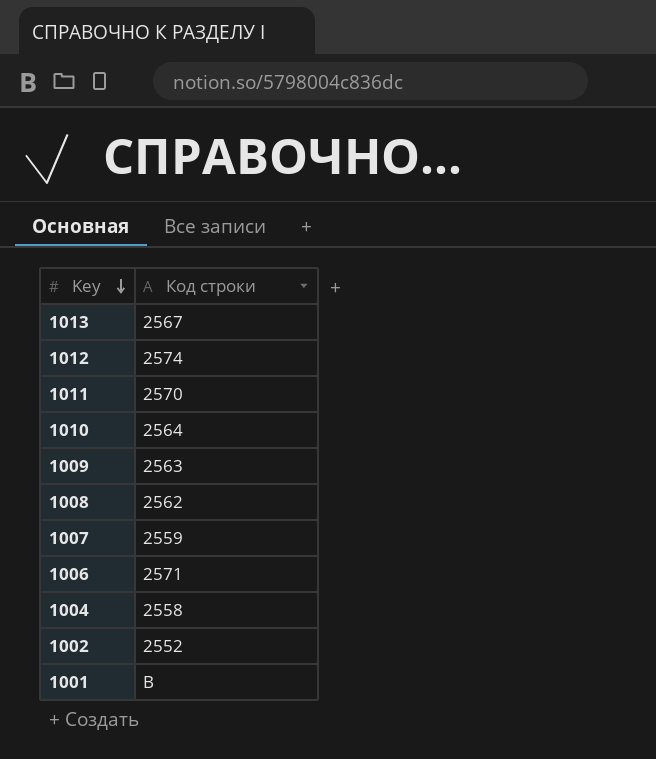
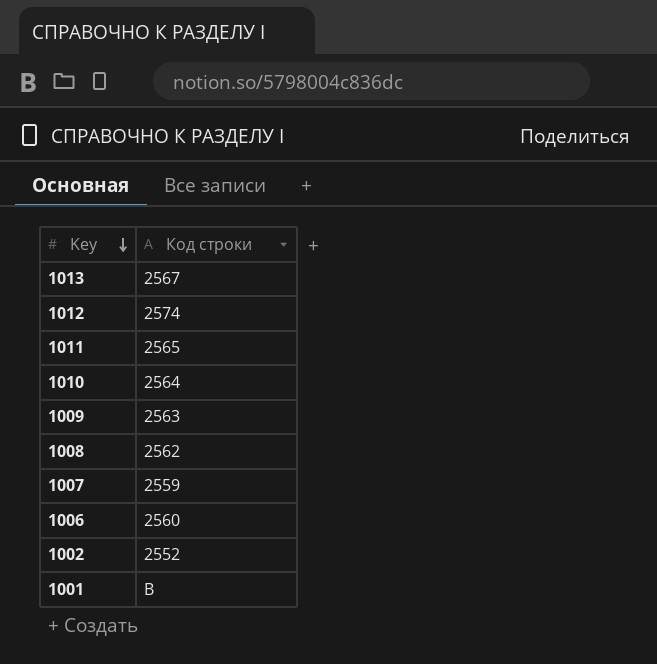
row 1004: 2558 -> none
1011 | Код строки: 2570 -> 2565
1006 | Код строки: 2571 -> 2560

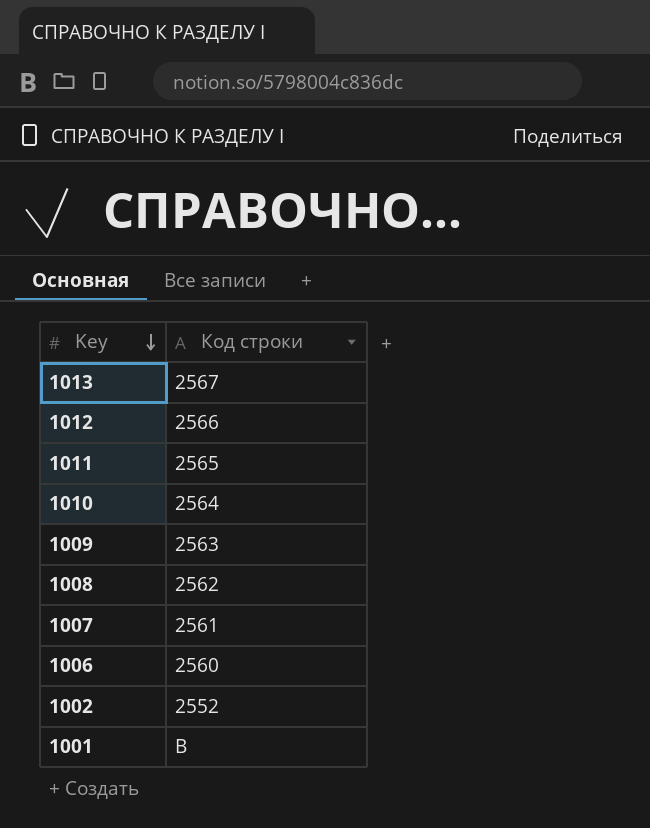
1012 | Код строки: 2574 -> 2566
1007 | Код строки: 2559 -> 2561

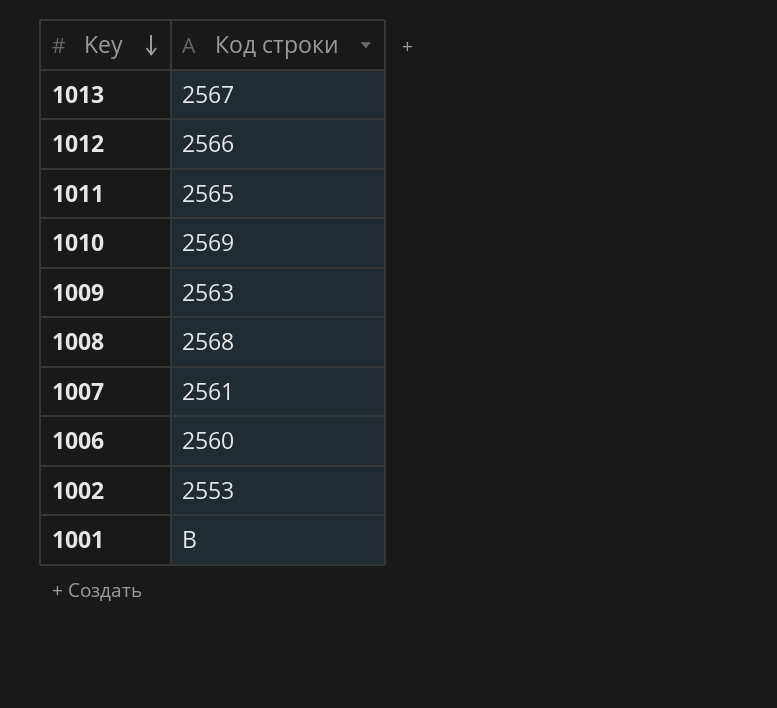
1010 | Код строки: 2564 -> 2569
1008 | Код строки: 2562 -> 2568
1002 | Код строки: 2552 -> 2553

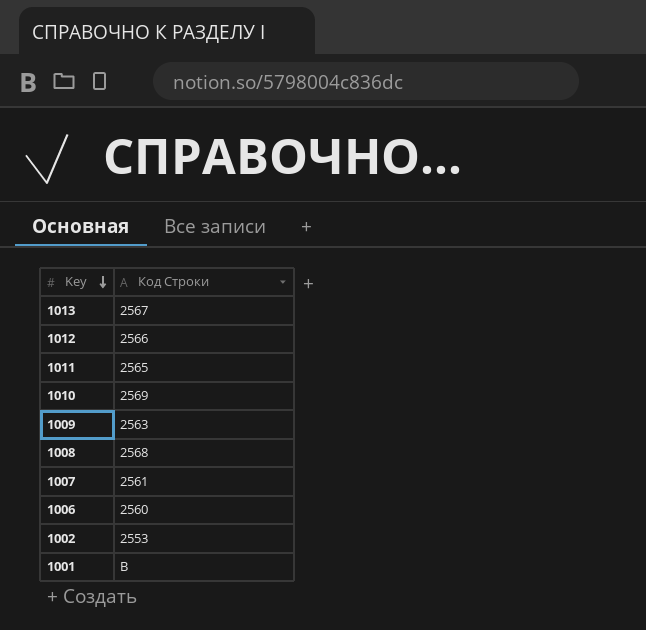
column name: Код строки -> Код Строки

